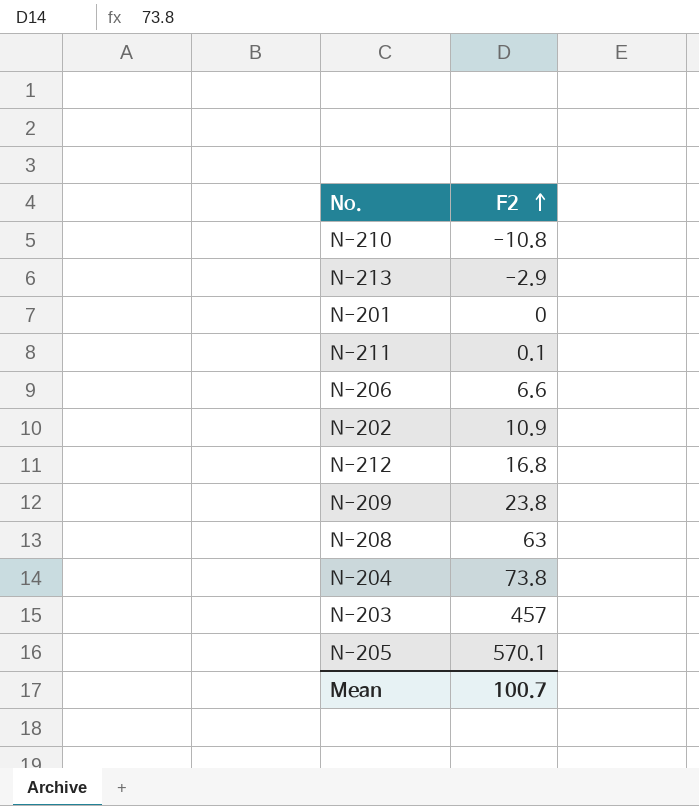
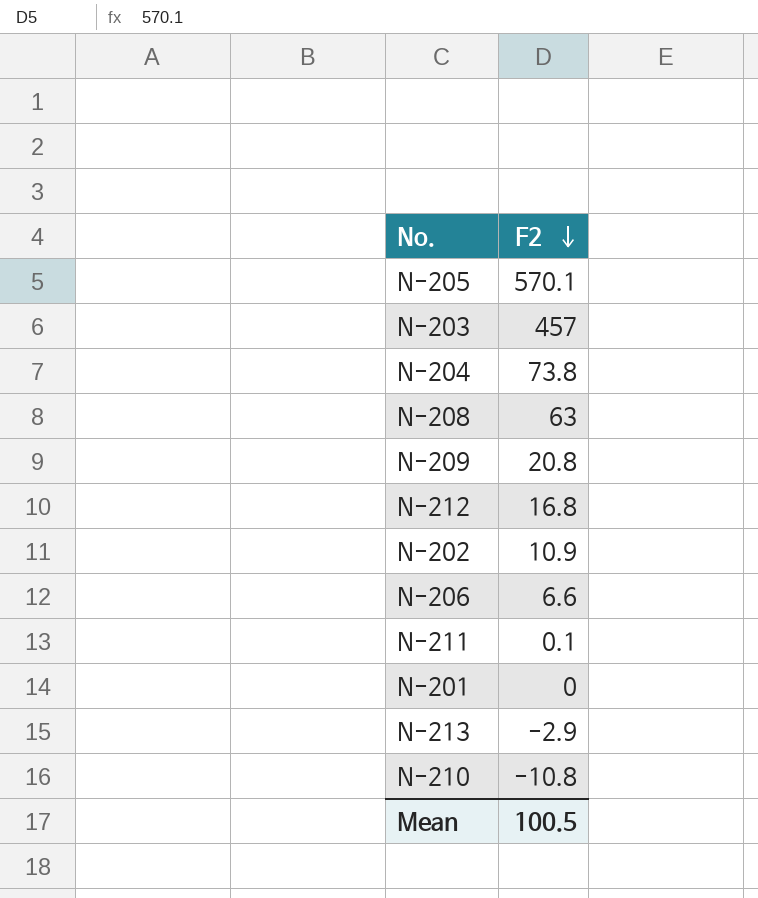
row order: F2 ascending -> F2 descending
N-209 | F2: 23.8 -> 20.8
Mean | F2: 100.7 -> 100.5

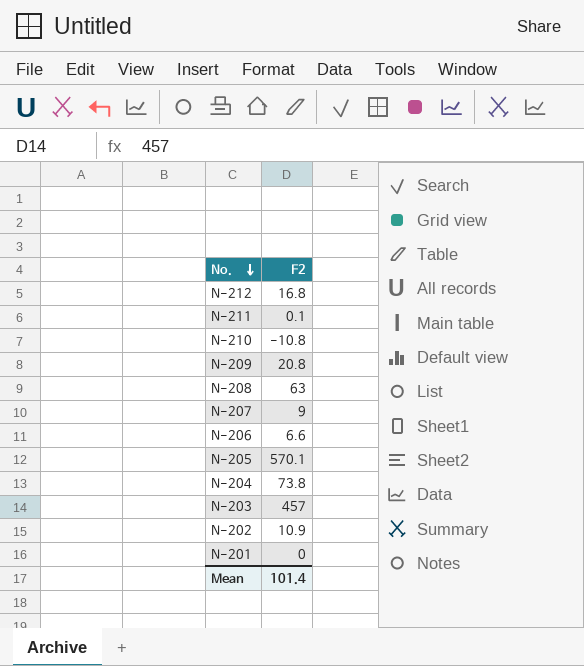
row order: F2 descending -> No. descending
row N-213: -2.9 -> none
row N-207: none -> 9
Mean | F2: 100.5 -> 101.4

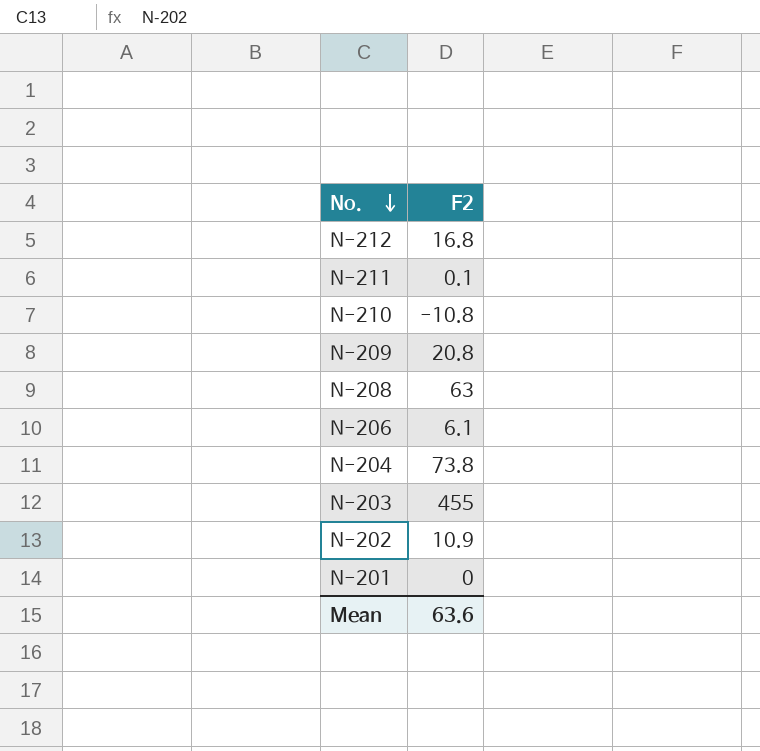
row N-207: 9 -> none
row N-205: 570.1 -> none
N-206 | F2: 6.6 -> 6.1
N-203 | F2: 457 -> 455
Mean | F2: 101.4 -> 63.6

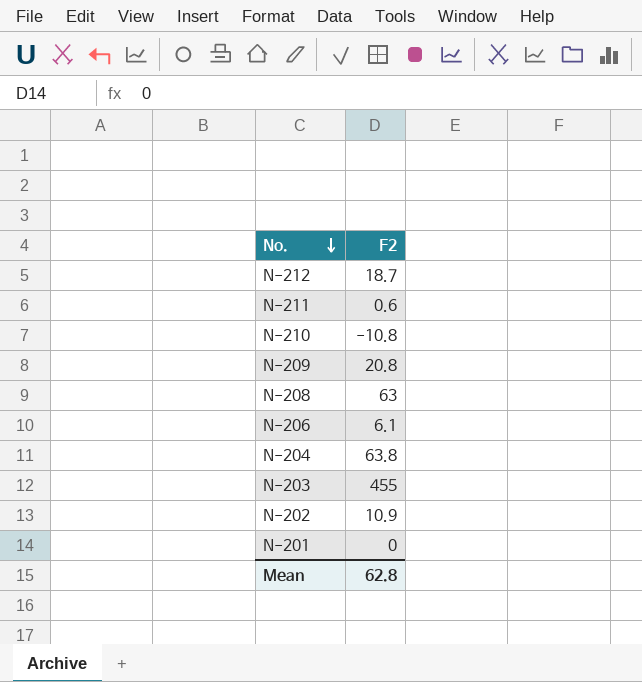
N-212 | F2: 16.8 -> 18.7
N-211 | F2: 0.1 -> 0.6
N-204 | F2: 73.8 -> 63.8
Mean | F2: 63.6 -> 62.8

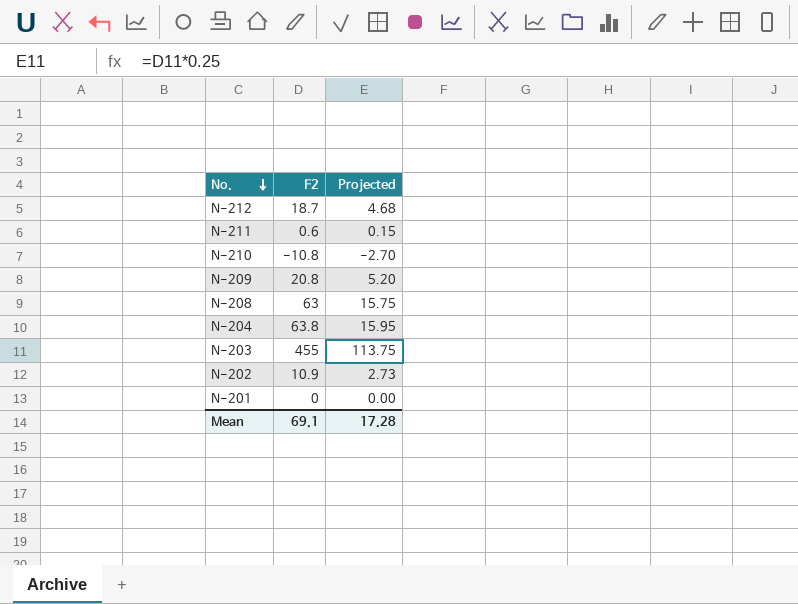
column Projected | formula: none -> [F2] * 0.25
row N-206: 6.1 -> none
Mean | F2: 62.8 -> 69.1

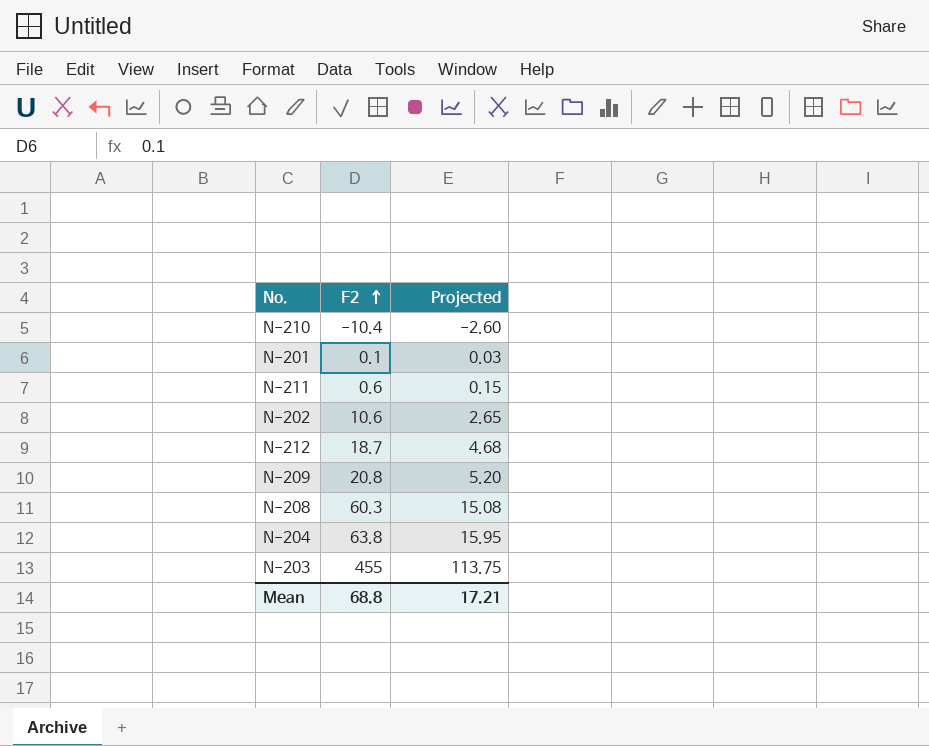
row order: No. descending -> F2 ascending
N-210 | F2: -10.8 -> -10.4
N-210 | Projected: -2.70 -> -2.60
N-201 | F2: 0 -> 0.1
N-201 | Projected: 0.00 -> 0.03
N-202 | F2: 10.9 -> 10.6
N-202 | Projected: 2.73 -> 2.65
N-208 | F2: 63 -> 60.3
N-208 | Projected: 15.75 -> 15.08
Mean | F2: 69.1 -> 68.8
Mean | Projected: 17.28 -> 17.21

